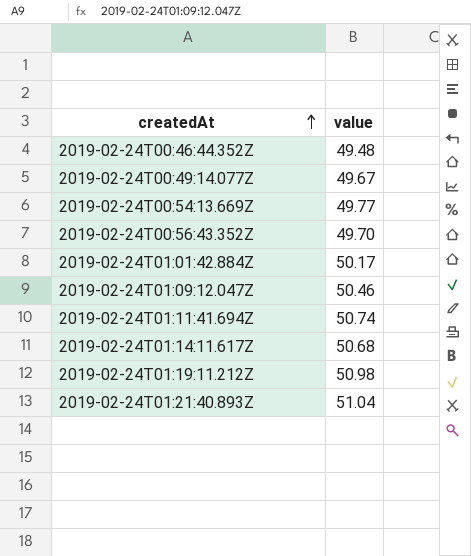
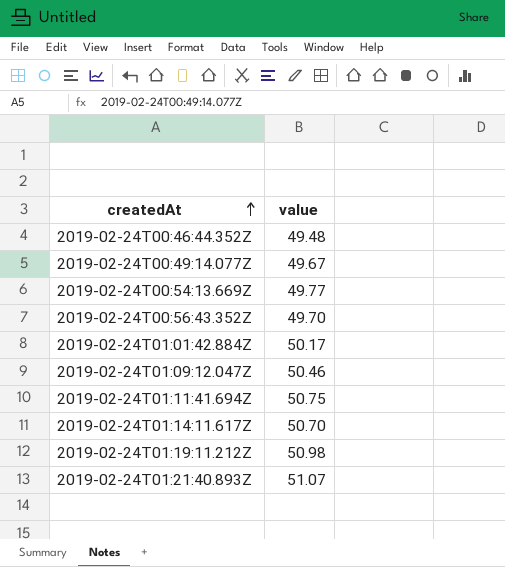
2019-02-24T01:11:41.694Z | value: 50.74 -> 50.75
2019-02-24T01:14:11.617Z | value: 50.68 -> 50.70
2019-02-24T01:21:40.893Z | value: 51.04 -> 51.07

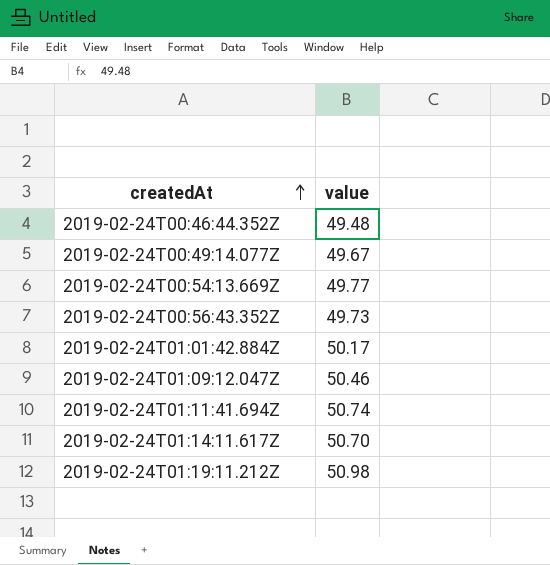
row 2019-02-24T01:21:40.893Z: 51.07 -> none
2019-02-24T00:56:43.352Z | value: 49.70 -> 49.73
2019-02-24T01:11:41.694Z | value: 50.75 -> 50.74

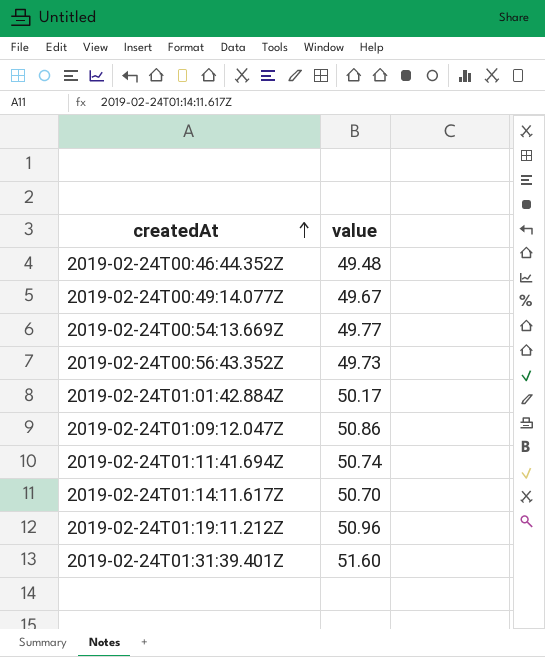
2019-02-24T01:09:12.047Z | value: 50.46 -> 50.86
2019-02-24T01:19:11.212Z | value: 50.98 -> 50.96
row 2019-02-24T01:31:39.401Z: none -> 51.60

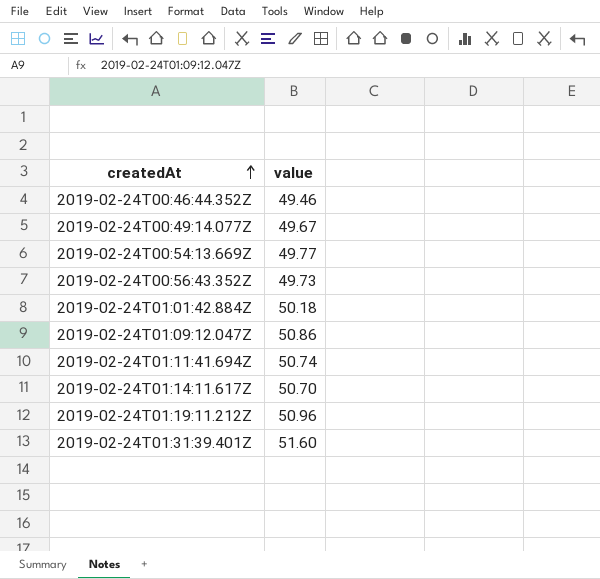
2019-02-24T00:46:44.352Z | value: 49.48 -> 49.46
2019-02-24T01:01:42.884Z | value: 50.17 -> 50.18

